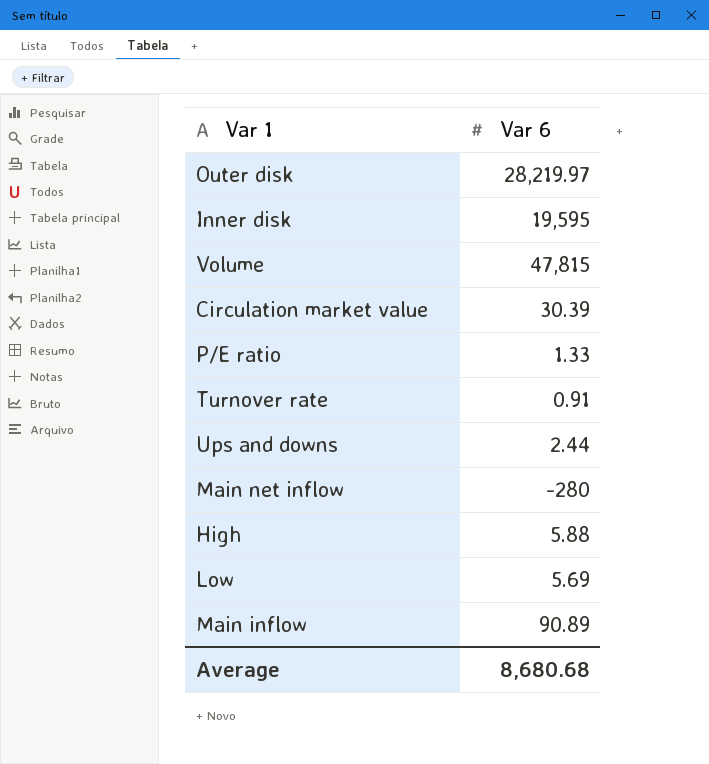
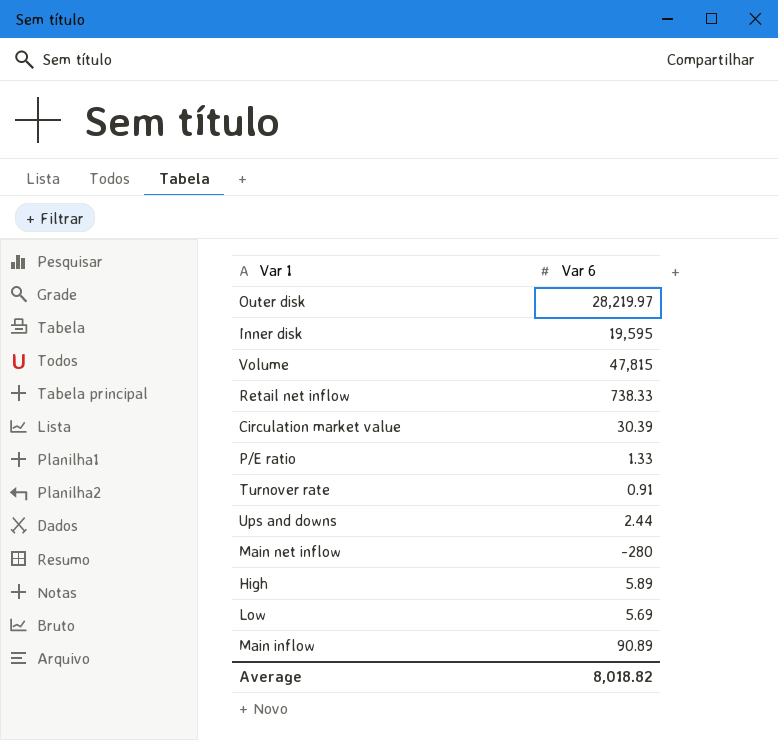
row Retail net inflow: none -> 738.33
High | Var 6: 5.88 -> 5.89
Average | Var 6: 8,680.68 -> 8,018.82

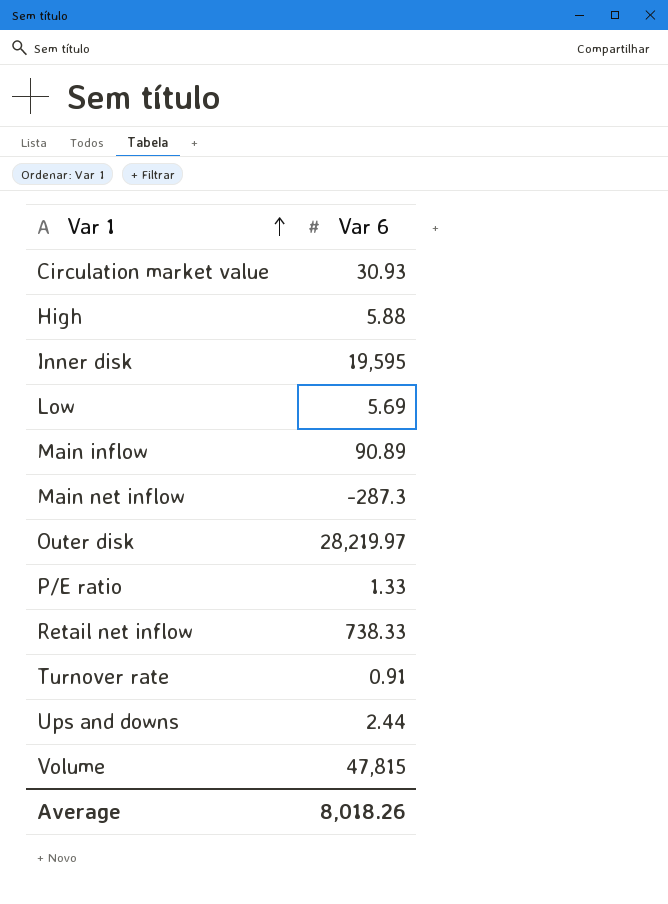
row order: none -> Var 1 ascending
Circulation market value | Var 6: 30.39 -> 30.93
High | Var 6: 5.89 -> 5.88
Main net inflow | Var 6: -280 -> -287.3
Average | Var 6: 8,018.82 -> 8,018.26

